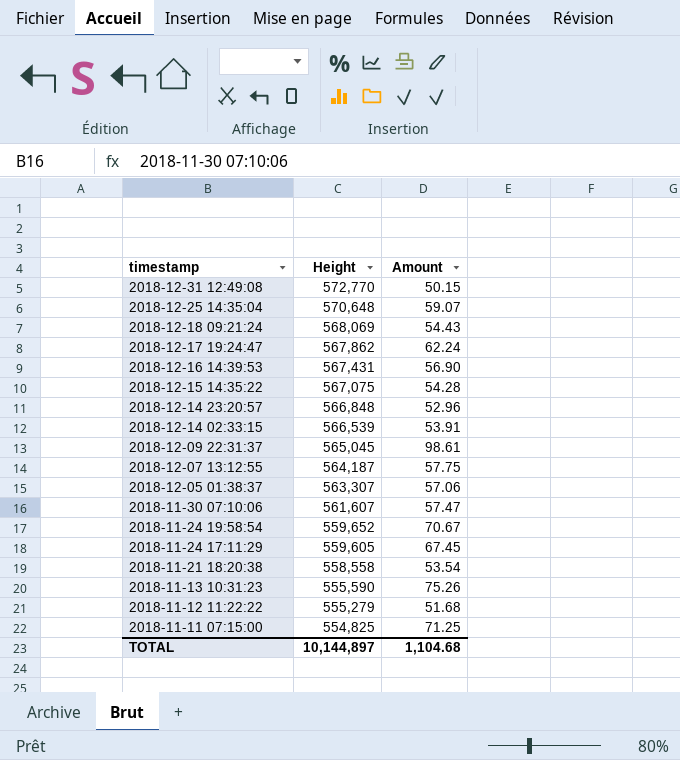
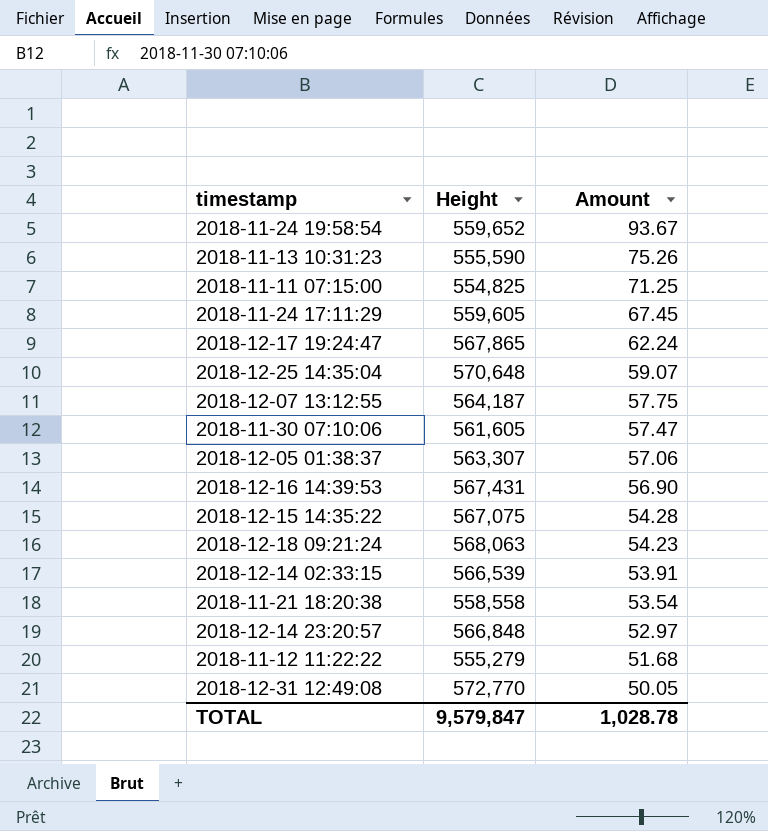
row order: timestamp descending -> Amount descending
row 2018-12-09 22:31:37: 565,045 | 98.61 -> none
2018-11-24 19:58:54 | Amount: 70.67 -> 93.67
2018-12-17 19:24:47 | Height: 567,862 -> 567,865
2018-11-30 07:10:06 | Height: 561,607 -> 561,605
2018-12-18 09:21:24 | Height: 568,069 -> 568,063
2018-12-18 09:21:24 | Amount: 54.43 -> 54.23
2018-12-14 23:20:57 | Amount: 52.96 -> 52.97
2018-12-31 12:49:08 | Amount: 50.15 -> 50.05
TOTAL | Height: 10,144,897 -> 9,579,847
TOTAL | Amount: 1,104.68 -> 1,028.78

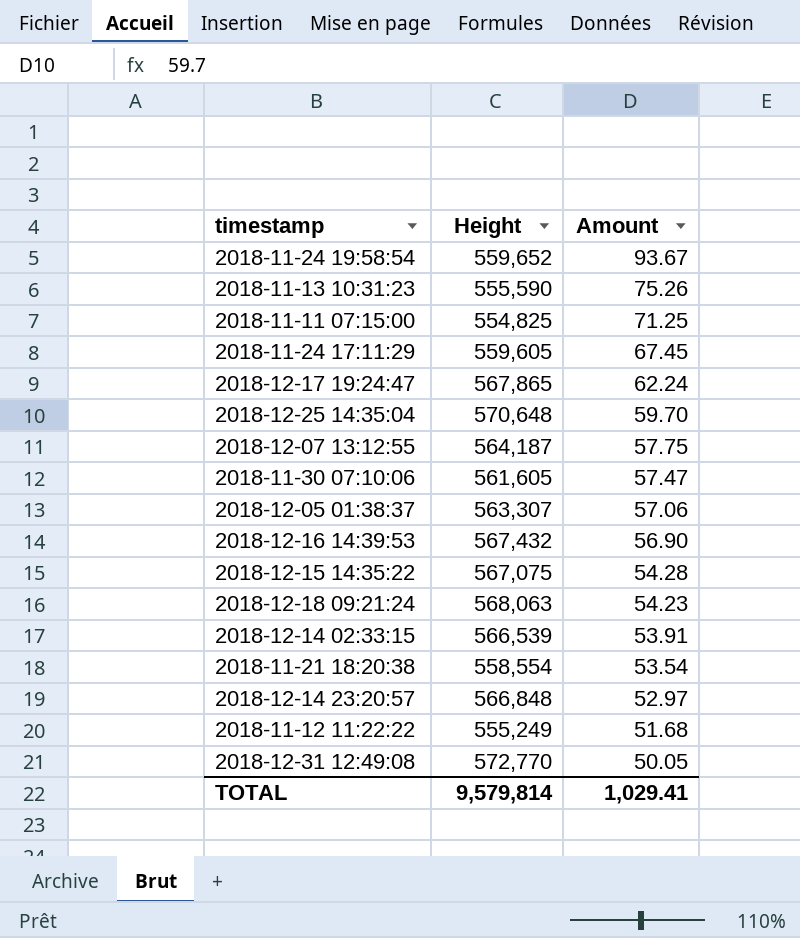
2018-12-25 14:35:04 | Amount: 59.07 -> 59.70
2018-12-16 14:39:53 | Height: 567,431 -> 567,432
2018-11-21 18:20:38 | Height: 558,558 -> 558,554
2018-11-12 11:22:22 | Height: 555,279 -> 555,249
TOTAL | Height: 9,579,847 -> 9,579,814
TOTAL | Amount: 1,028.78 -> 1,029.41

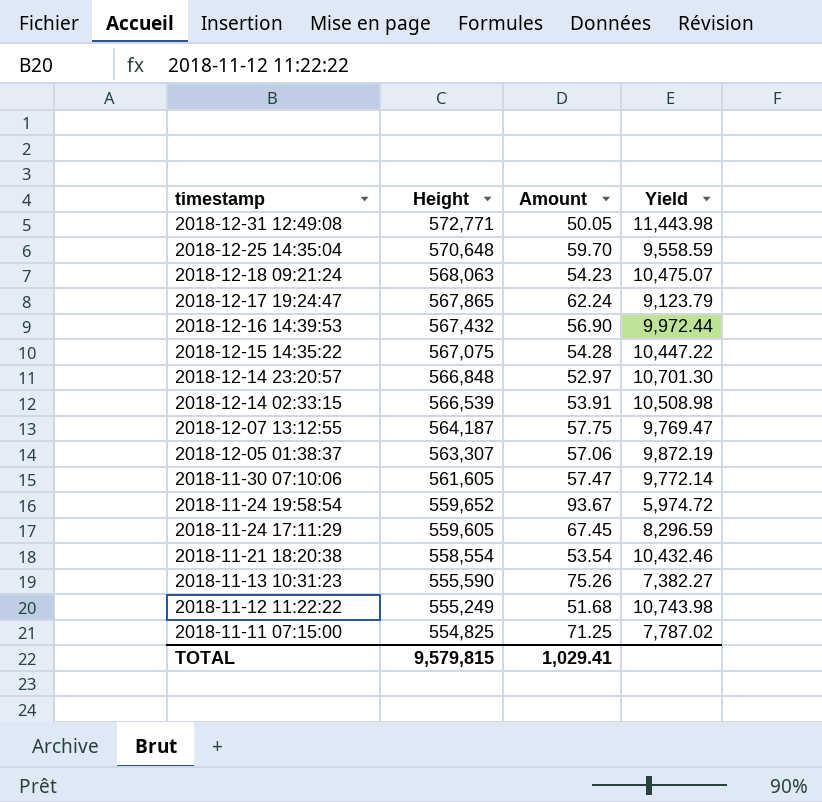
row order: Amount descending -> timestamp descending
column Yield | formula: none -> [Height] / [Amount]
2018-12-31 12:49:08 | Height: 572,770 -> 572,771
TOTAL | Height: 9,579,814 -> 9,579,815

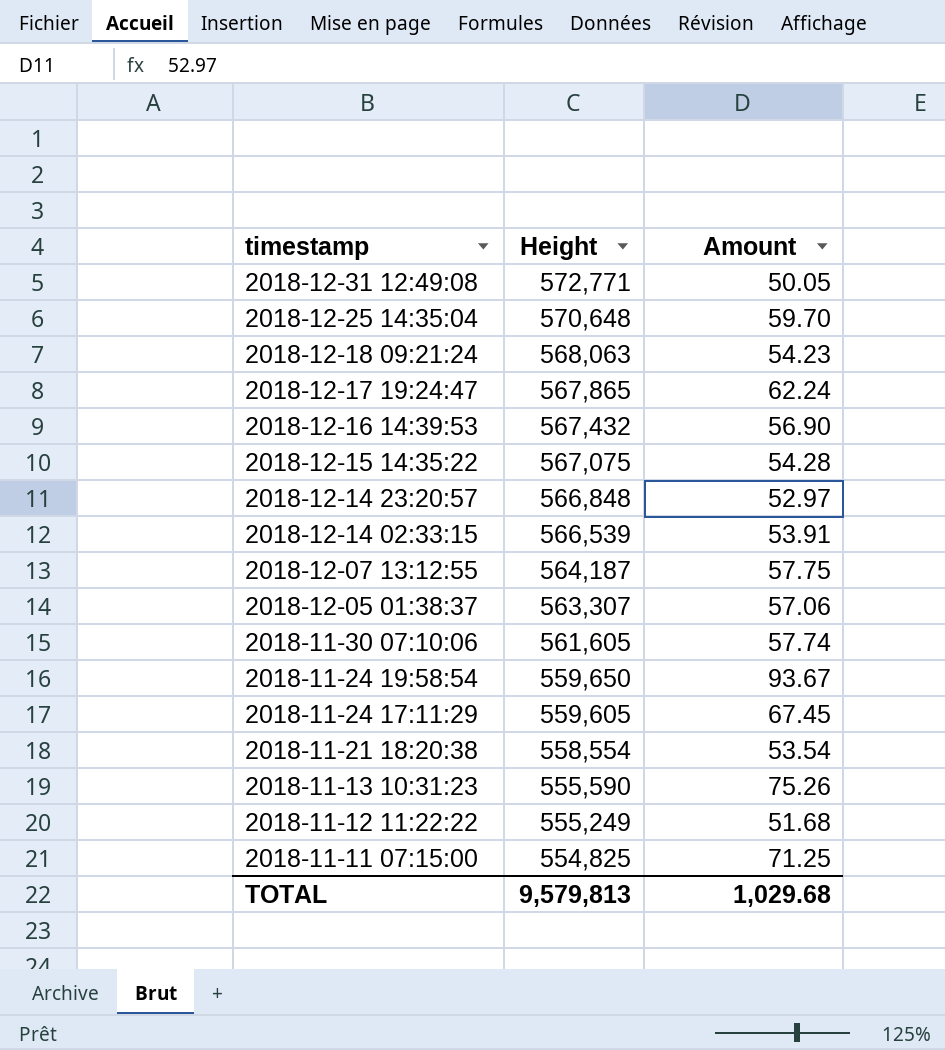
column Yield | formula: [Height] / [Amount] -> none
2018-11-30 07:10:06 | Amount: 57.47 -> 57.74
2018-11-24 19:58:54 | Height: 559,652 -> 559,650
TOTAL | Height: 9,579,815 -> 9,579,813
TOTAL | Amount: 1,029.41 -> 1,029.68

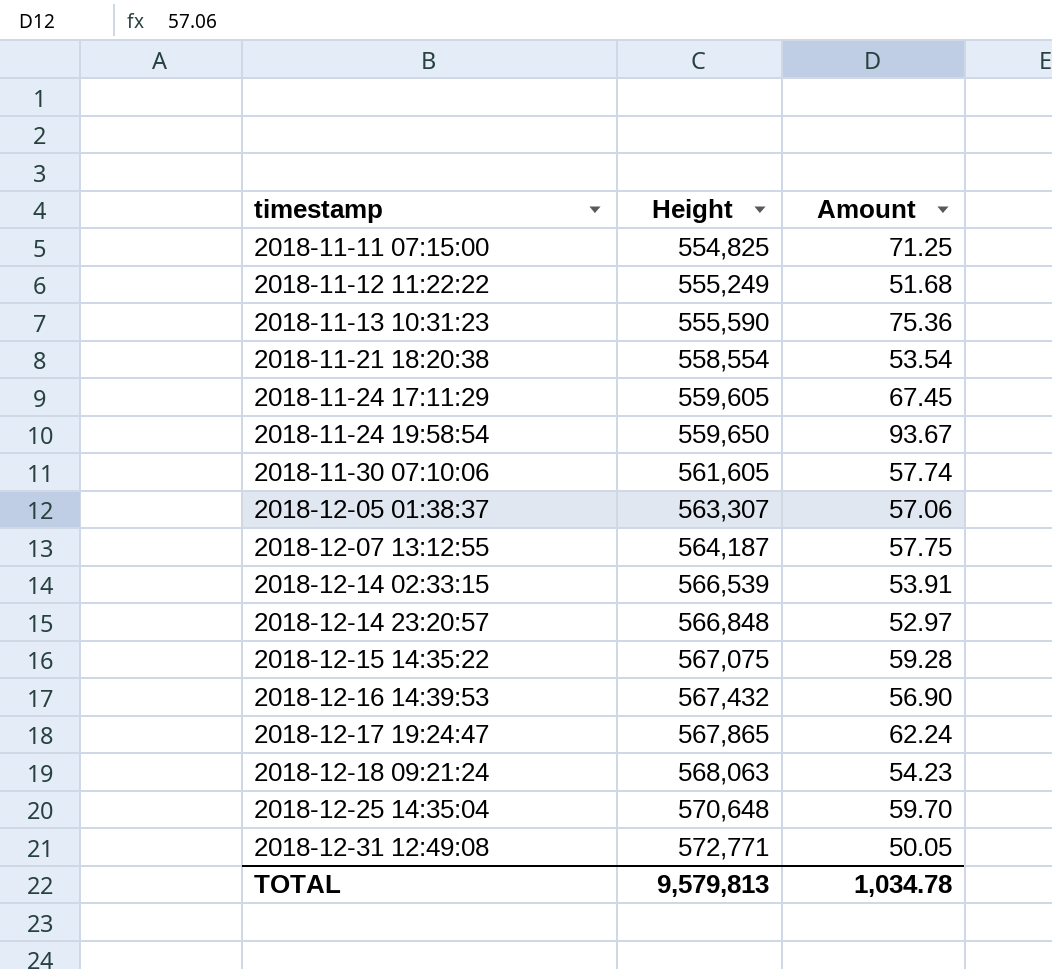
row order: timestamp descending -> timestamp ascending
2018-11-13 10:31:23 | Amount: 75.26 -> 75.36
2018-12-15 14:35:22 | Amount: 54.28 -> 59.28
TOTAL | Amount: 1,029.68 -> 1,034.78

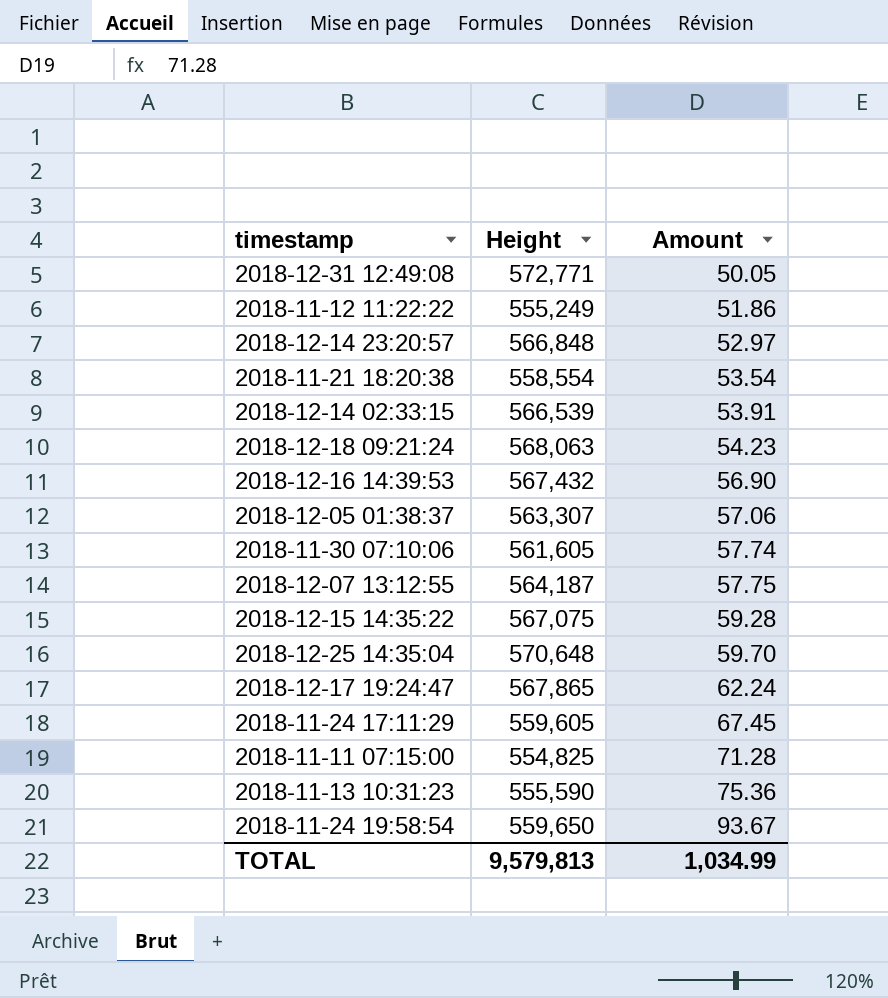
row order: timestamp ascending -> Amount ascending
2018-11-12 11:22:22 | Amount: 51.68 -> 51.86
2018-11-11 07:15:00 | Amount: 71.25 -> 71.28
TOTAL | Amount: 1,034.78 -> 1,034.99

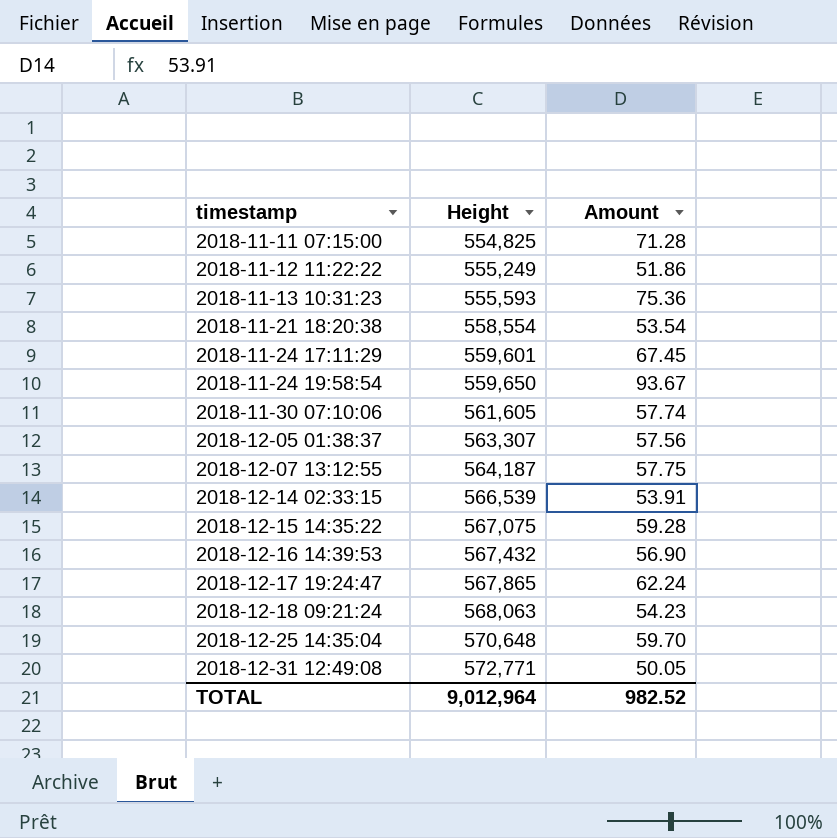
row order: Amount ascending -> timestamp ascending
row 2018-12-14 23:20:57: 566,848 | 52.97 -> none
2018-11-13 10:31:23 | Height: 555,590 -> 555,593
2018-11-24 17:11:29 | Height: 559,605 -> 559,601
2018-12-05 01:38:37 | Amount: 57.06 -> 57.56
TOTAL | Height: 9,579,813 -> 9,012,964
TOTAL | Amount: 1,034.99 -> 982.52

